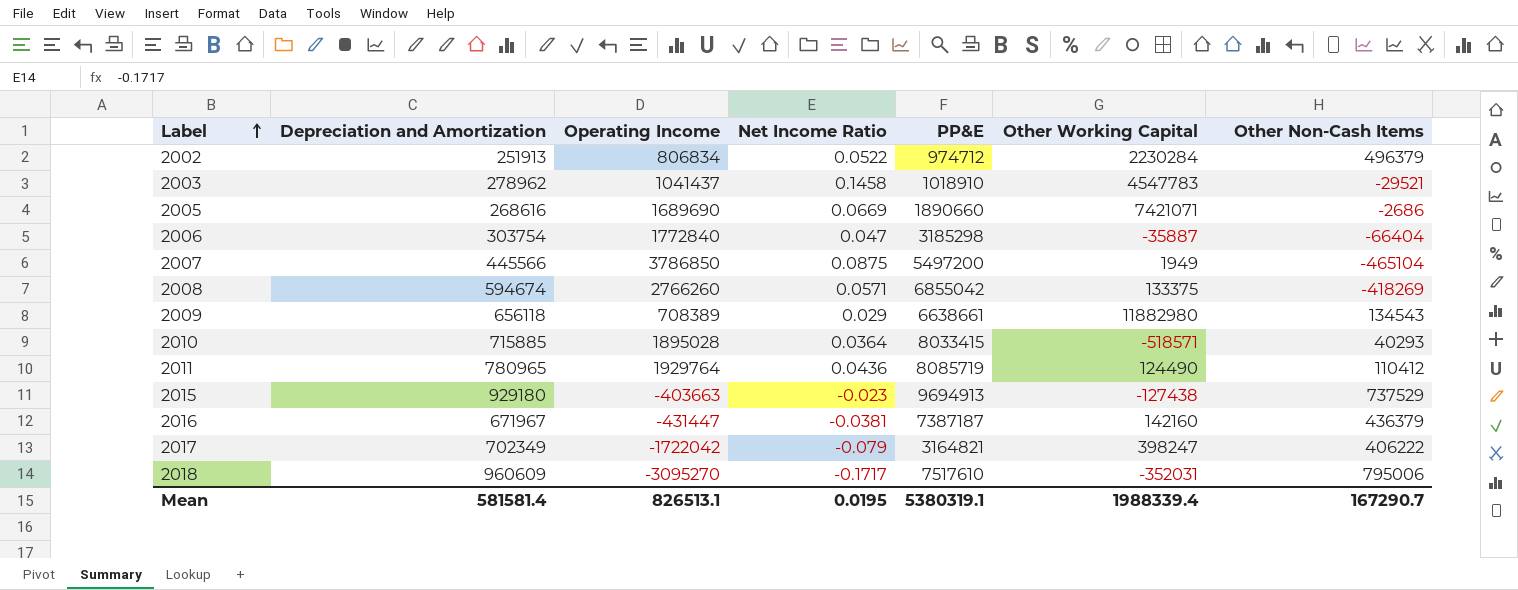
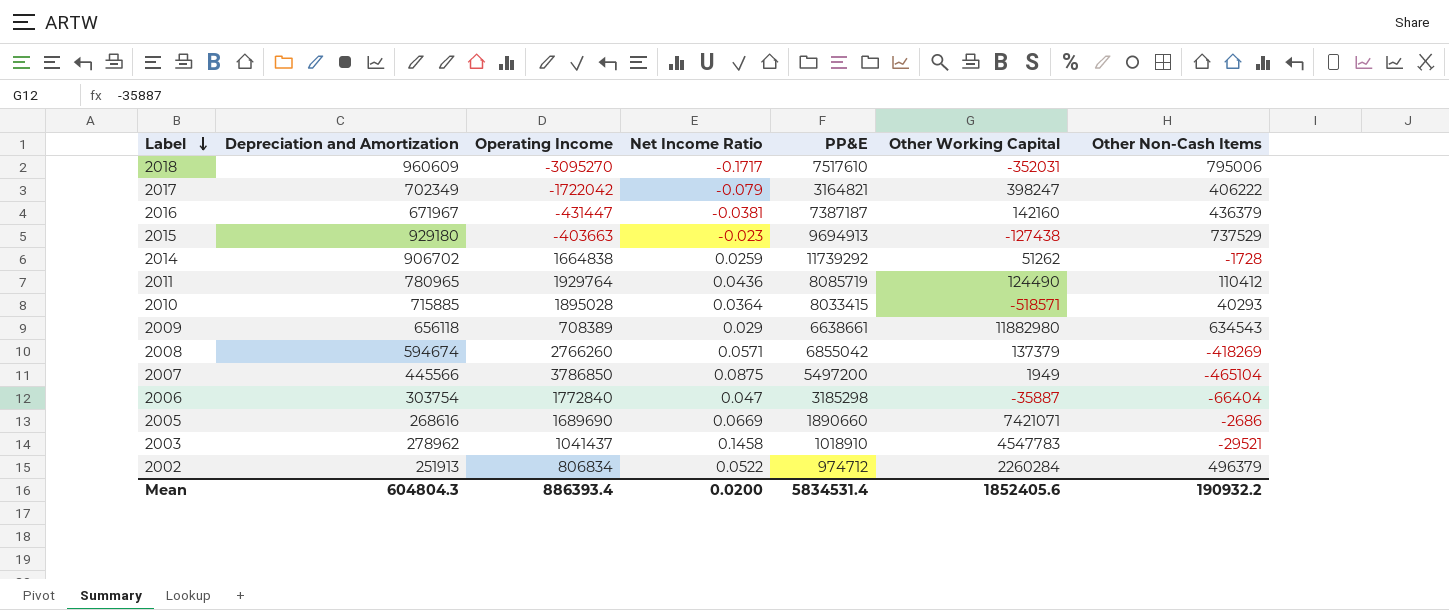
row order: Label ascending -> Label descending
row 2014: none -> 906702 | 1664838 | 0.0259 | 11739292 | 51262 | -1728
2009 | Other Non-Cash Items: 134543 -> 634543
2008 | Other Working Capital: 133375 -> 137379
2002 | Other Working Capital: 2230284 -> 2260284
Mean | Depreciation and Amortization: 581581.4 -> 604804.3
Mean | Operating Income: 826513.1 -> 886393.4
Mean | Net Income Ratio: 0.0195 -> 0.0200
Mean | PP&E: 5380319.1 -> 5834531.4
Mean | Other Working Capital: 1988339.4 -> 1852405.6
Mean | Other Non-Cash Items: 167290.7 -> 190932.2

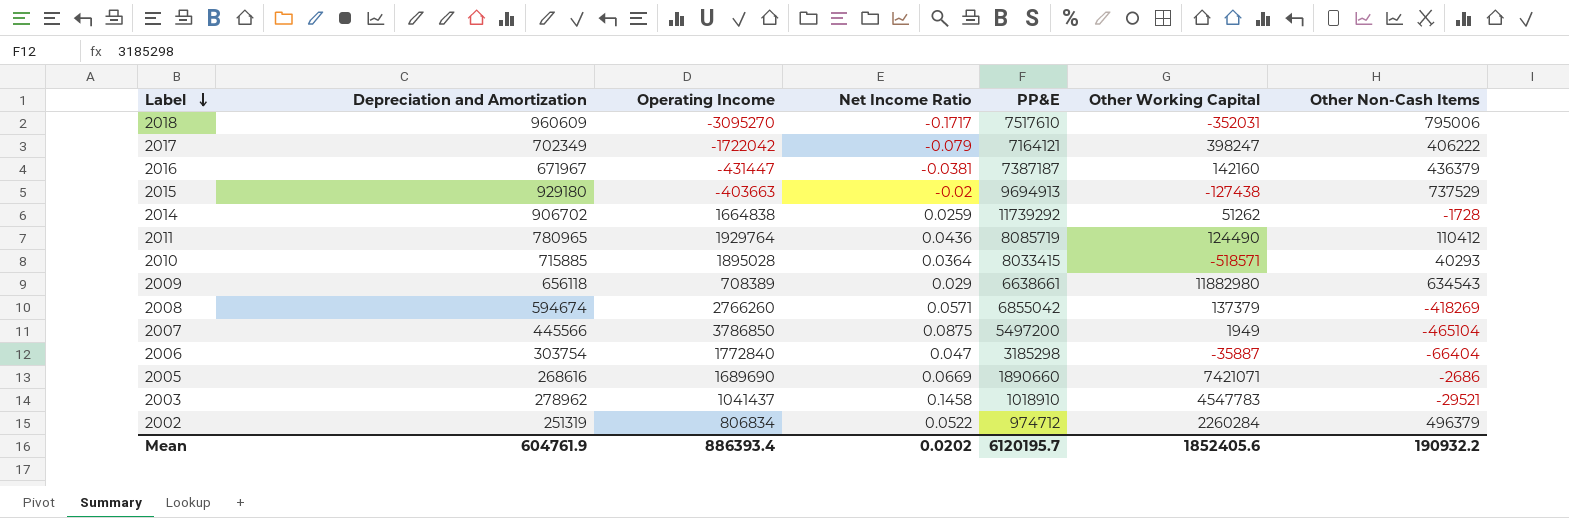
2017 | PP&E: 3164821 -> 7164121
2015 | Net Income Ratio: -0.023 -> -0.02
2002 | Depreciation and Amortization: 251913 -> 251319
Mean | Depreciation and Amortization: 604804.3 -> 604761.9
Mean | Net Income Ratio: 0.0200 -> 0.0202
Mean | PP&E: 5834531.4 -> 6120195.7

